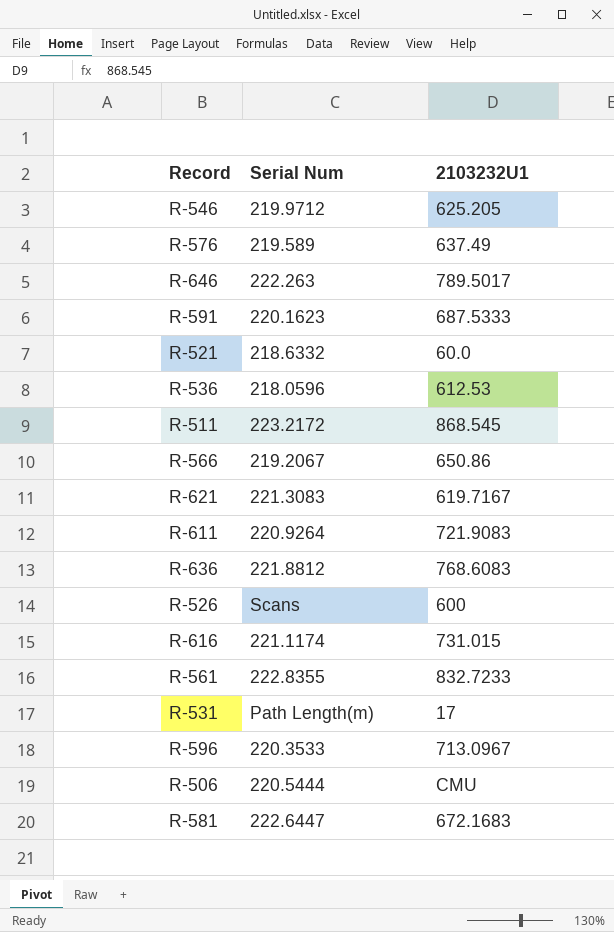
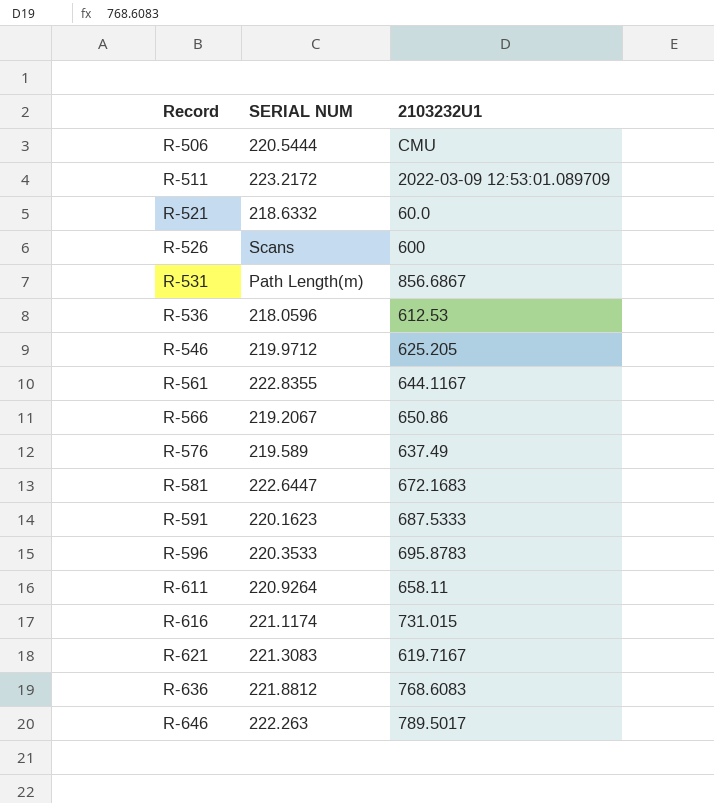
row order: none -> Record ascending
column name: Serial Num -> SERIAL NUM
R-511 | 2103232U1: 868.545 -> 2022-03-09 12:53:01.089709
R-531 | 2103232U1: 17 -> 856.6867
R-561 | 2103232U1: 832.7233 -> 644.1167
R-596 | 2103232U1: 713.0967 -> 695.8783
R-611 | 2103232U1: 721.9083 -> 658.11

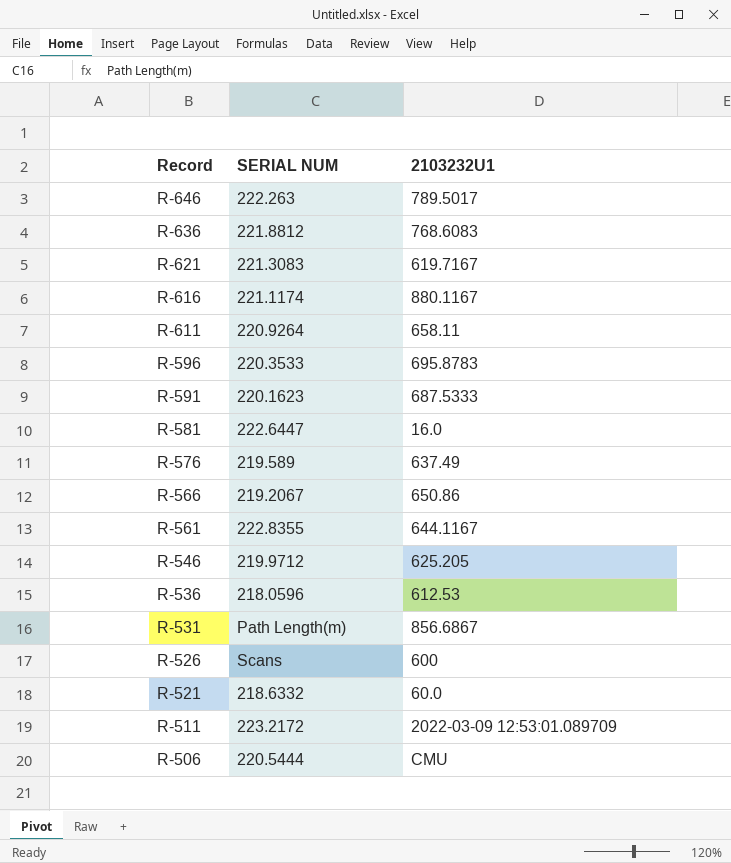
row order: Record ascending -> Record descending
R-616 | 2103232U1: 731.015 -> 880.1167
R-581 | 2103232U1: 672.1683 -> 16.0

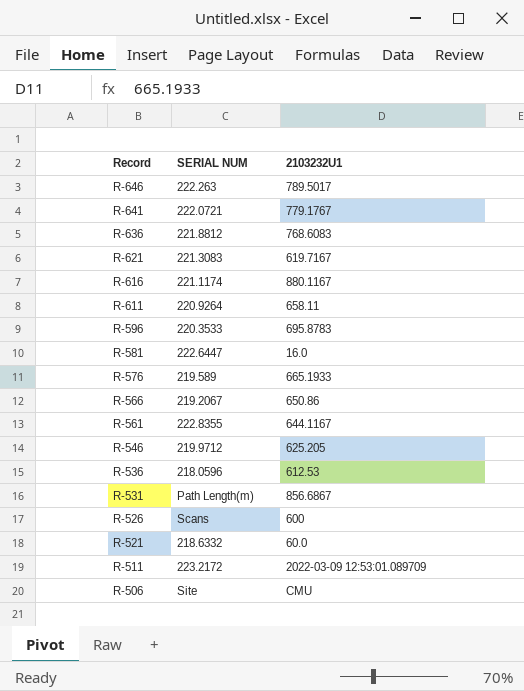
row R-591: 220.1623 | 687.5333 -> none
row R-641: none -> 222.0721 | 779.1767
R-576 | 2103232U1: 637.49 -> 665.1933
R-506 | SERIAL NUM: 220.5444 -> Site

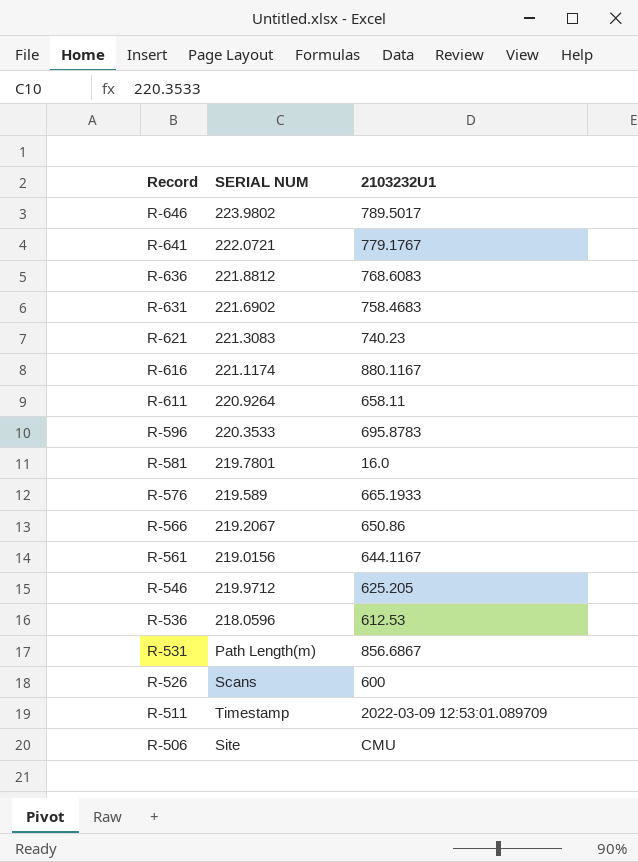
row R-521: 218.6332 | 60.0 -> none
R-646 | SERIAL NUM: 222.263 -> 223.9802
row R-631: none -> 221.6902 | 758.4683
R-621 | 2103232U1: 619.7167 -> 740.23
R-581 | SERIAL NUM: 222.6447 -> 219.7801
R-561 | SERIAL NUM: 222.8355 -> 219.0156
R-511 | SERIAL NUM: 223.2172 -> Timestamp

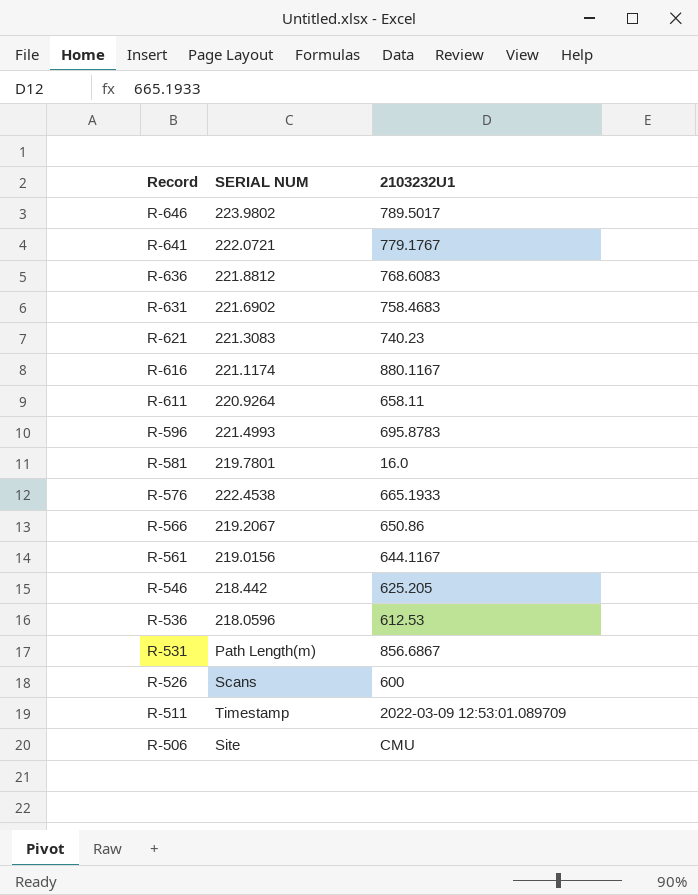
R-596 | SERIAL NUM: 220.3533 -> 221.4993
R-576 | SERIAL NUM: 219.589 -> 222.4538
R-546 | SERIAL NUM: 219.9712 -> 218.442

